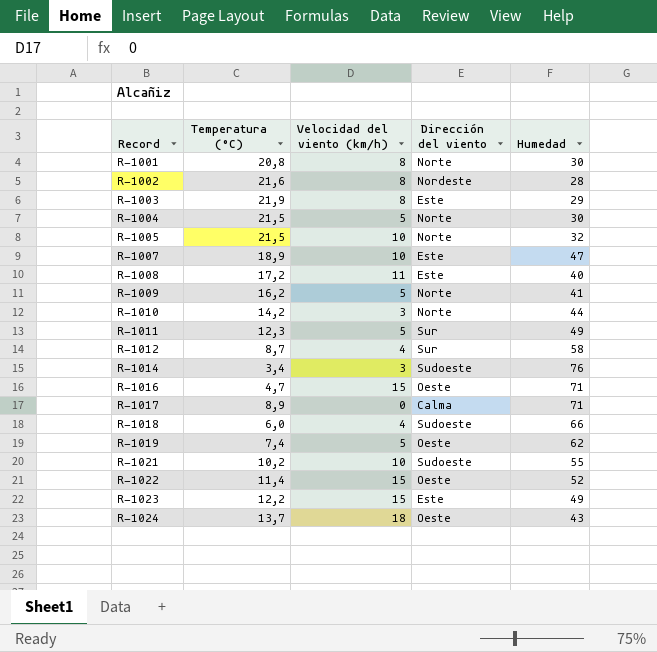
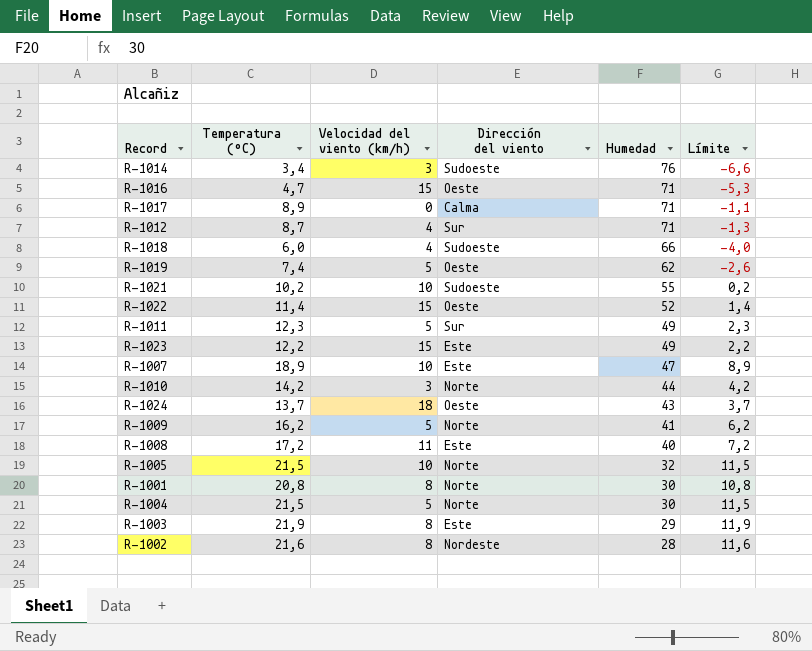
row order: Record ascending -> Humedad descending
column Límite | formula: none -> [Temperatura (ºC)] - 10
R-1012 | Humedad: 58 -> 71

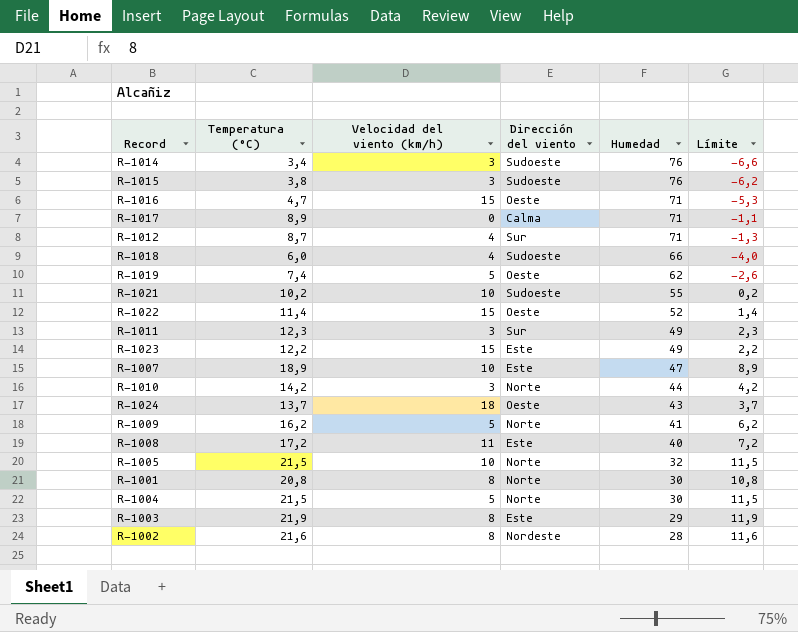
row R-1015: none -> 3,8 | 3 | Sudoeste | 76 | -6,2
R-1011 | Velocidad del viento (km/h): 5 -> 3

